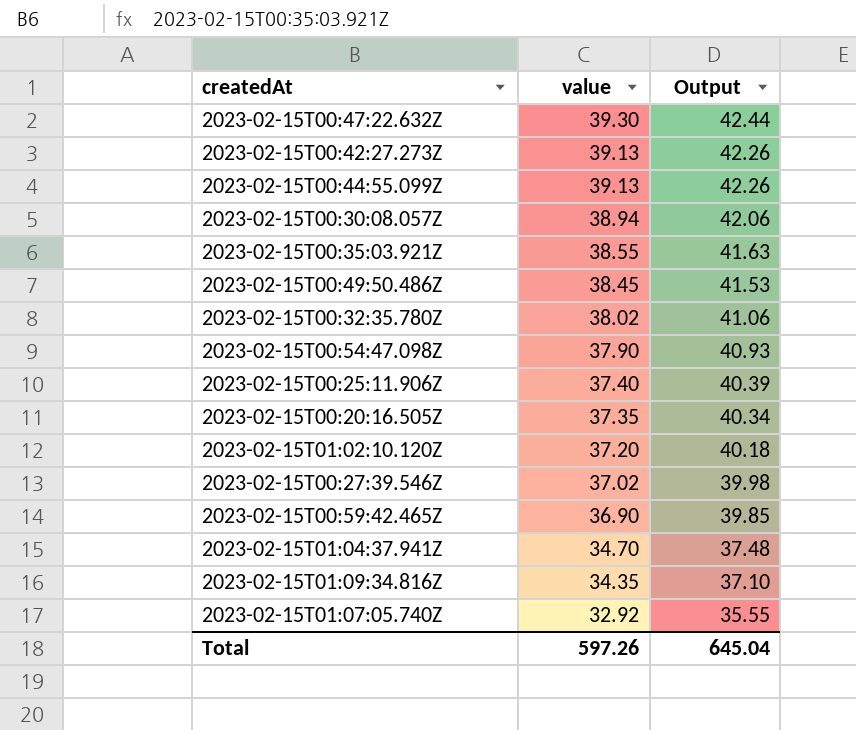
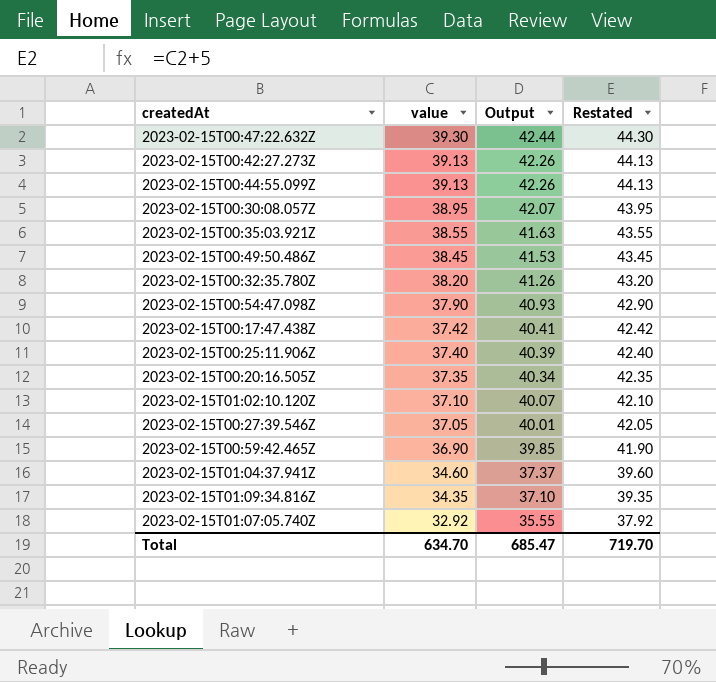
column Restated | formula: none -> [value] + 5
2023-02-15T00:30:08.057Z | value: 38.94 -> 38.95
2023-02-15T00:30:08.057Z | Output: 42.06 -> 42.07
2023-02-15T00:32:35.780Z | value: 38.02 -> 38.20
2023-02-15T00:32:35.780Z | Output: 41.06 -> 41.26
row 2023-02-15T00:17:47.438Z: none -> 37.42 | 40.41 | 42.42
2023-02-15T01:02:10.120Z | value: 37.20 -> 37.10
2023-02-15T01:02:10.120Z | Output: 40.18 -> 40.07
2023-02-15T00:27:39.546Z | value: 37.02 -> 37.05
2023-02-15T00:27:39.546Z | Output: 39.98 -> 40.01
2023-02-15T01:04:37.941Z | value: 34.70 -> 34.60
2023-02-15T01:04:37.941Z | Output: 37.48 -> 37.37
Total | value: 597.26 -> 634.70
Total | Output: 645.04 -> 685.47

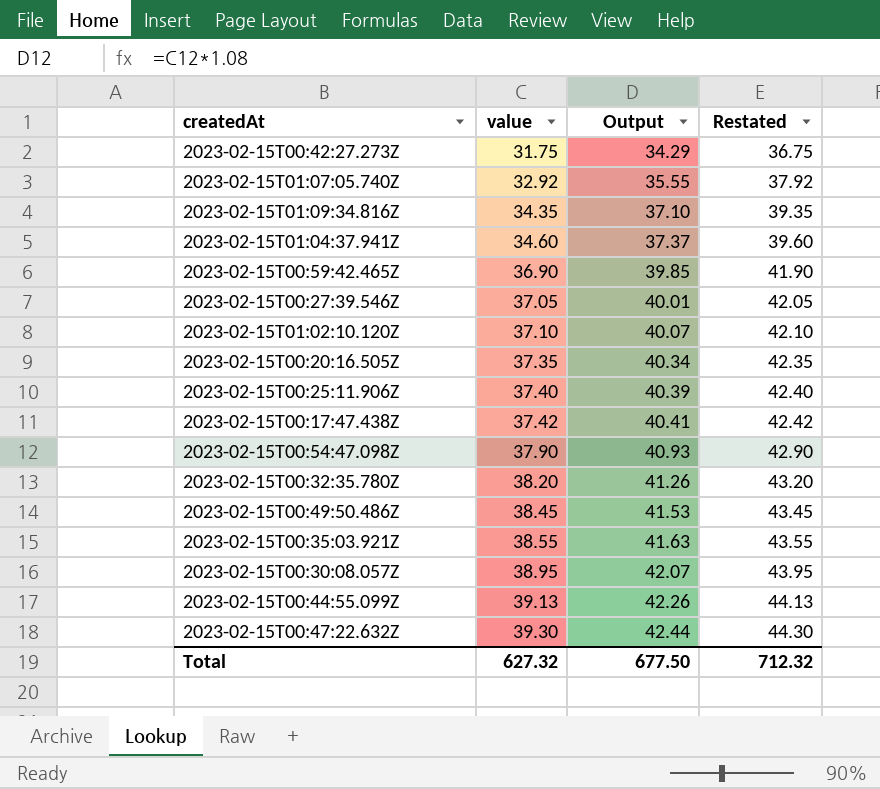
row order: value descending -> value ascending
2023-02-15T00:42:27.273Z | value: 39.13 -> 31.75
2023-02-15T00:42:27.273Z | Output: 42.26 -> 34.29
2023-02-15T00:42:27.273Z | Restated: 44.13 -> 36.75
Total | value: 634.70 -> 627.32
Total | Output: 685.47 -> 677.50
Total | Restated: 719.70 -> 712.32

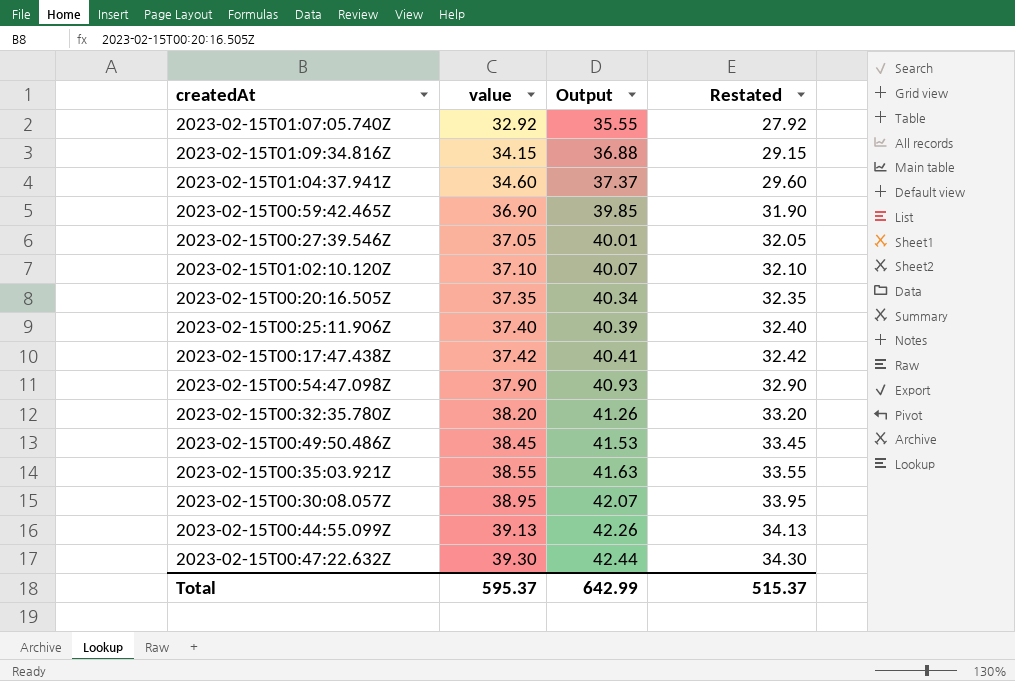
column Restated | formula: [value] + 5 -> [value] - 5
row 2023-02-15T00:42:27.273Z: 31.75 | 34.29 | 36.75 -> none
2023-02-15T01:09:34.816Z | value: 34.35 -> 34.15
2023-02-15T01:09:34.816Z | Output: 37.10 -> 36.88
Total | value: 627.32 -> 595.37
Total | Output: 677.50 -> 642.99
Total | Restated: 712.32 -> 515.37

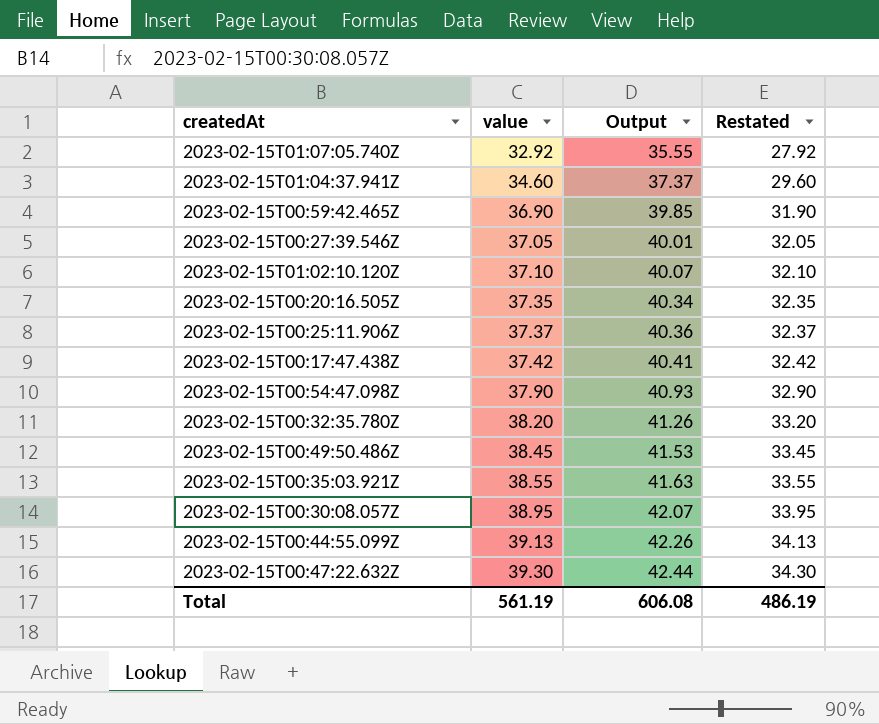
row 2023-02-15T01:09:34.816Z: 34.15 | 36.88 | 29.15 -> none
2023-02-15T00:25:11.906Z | value: 37.40 -> 37.37
2023-02-15T00:25:11.906Z | Output: 40.39 -> 40.36
2023-02-15T00:25:11.906Z | Restated: 32.40 -> 32.37
Total | value: 595.37 -> 561.19
Total | Output: 642.99 -> 606.08
Total | Restated: 515.37 -> 486.19

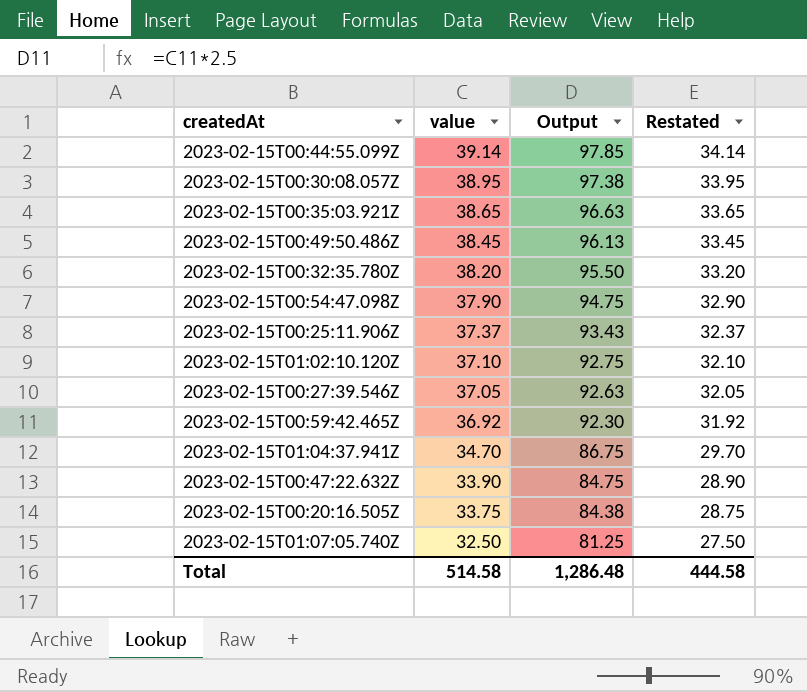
row order: value ascending -> value descending
column Output | formula: [value] * 1.08 -> [value] * 2.5
row 2023-02-15T00:17:47.438Z: 37.42 | 40.41 | 32.42 -> none
2023-02-15T00:44:55.099Z | value: 39.13 -> 39.14
2023-02-15T00:44:55.099Z | Restated: 34.13 -> 34.14
2023-02-15T00:35:03.921Z | value: 38.55 -> 38.65
2023-02-15T00:35:03.921Z | Restated: 33.55 -> 33.65
2023-02-15T00:59:42.465Z | value: 36.90 -> 36.92
2023-02-15T00:59:42.465Z | Restated: 31.90 -> 31.92
2023-02-15T01:04:37.941Z | value: 34.60 -> 34.70
2023-02-15T01:04:37.941Z | Restated: 29.60 -> 29.70
2023-02-15T00:47:22.632Z | value: 39.30 -> 33.90
2023-02-15T00:47:22.632Z | Restated: 34.30 -> 28.90
2023-02-15T00:20:16.505Z | value: 37.35 -> 33.75
2023-02-15T00:20:16.505Z | Restated: 32.35 -> 28.75
2023-02-15T01:07:05.740Z | value: 32.92 -> 32.50
2023-02-15T01:07:05.740Z | Restated: 27.92 -> 27.50
Total | value: 561.19 -> 514.58
Total | Output: 606.08 -> 1,286.48
Total | Restated: 486.19 -> 444.58

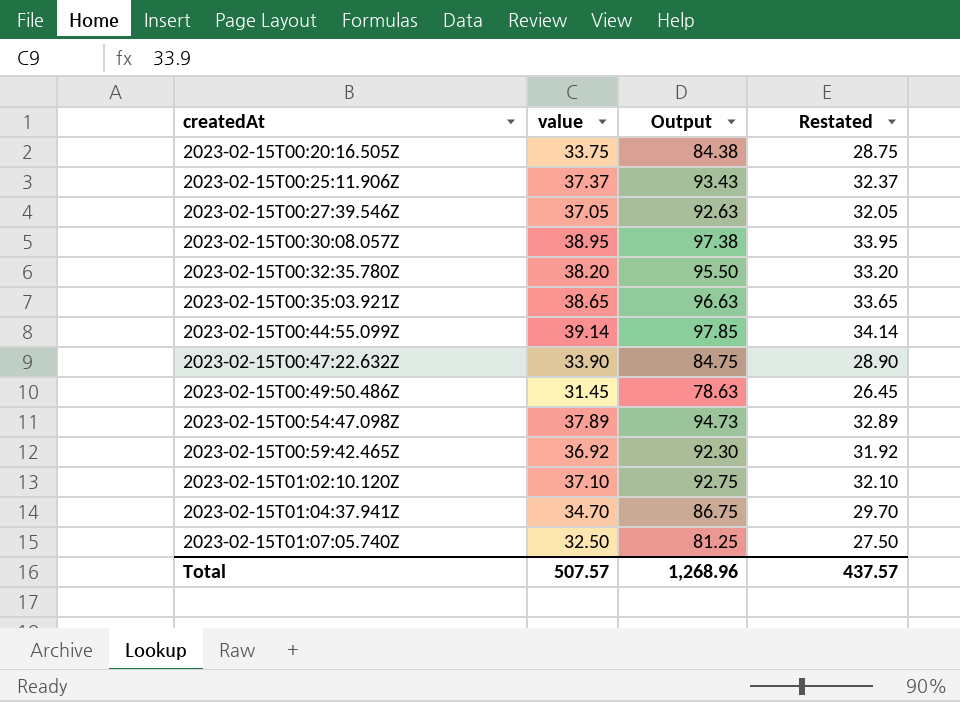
row order: value descending -> createdAt ascending
2023-02-15T00:49:50.486Z | value: 38.45 -> 31.45
2023-02-15T00:49:50.486Z | Output: 96.13 -> 78.63
2023-02-15T00:49:50.486Z | Restated: 33.45 -> 26.45
2023-02-15T00:54:47.098Z | value: 37.90 -> 37.89
2023-02-15T00:54:47.098Z | Output: 94.75 -> 94.73
2023-02-15T00:54:47.098Z | Restated: 32.90 -> 32.89
Total | value: 514.58 -> 507.57
Total | Output: 1,286.48 -> 1,268.96
Total | Restated: 444.58 -> 437.57

